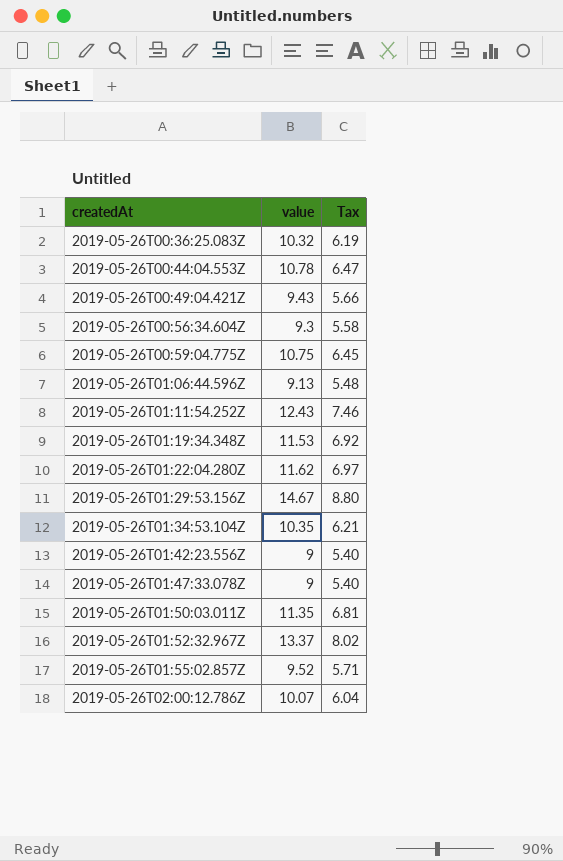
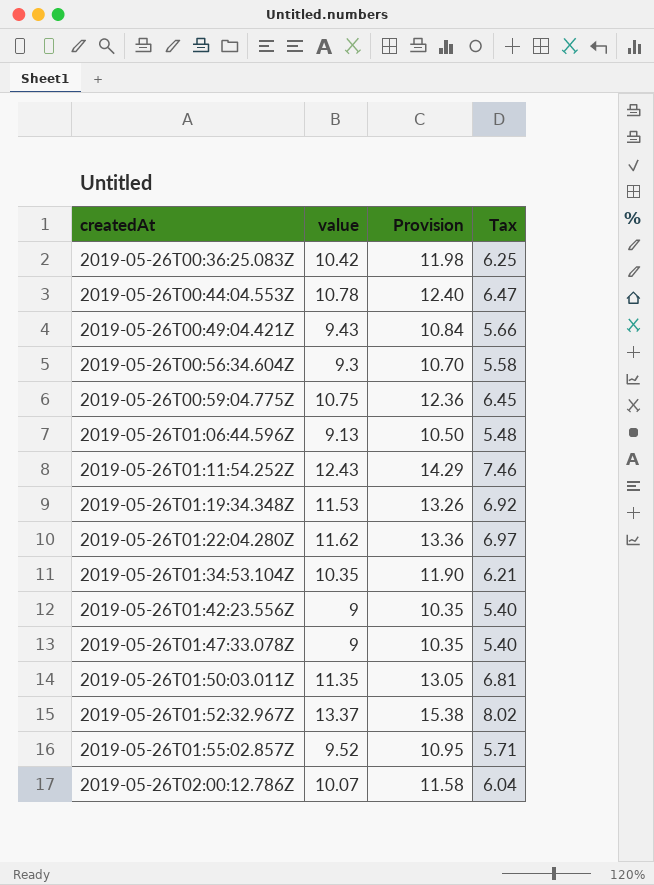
column Provision | formula: none -> [value] * 1.15
row 2019-05-26T01:29:53.156Z: 14.67 | 8.80 -> none
2019-05-26T00:36:25.083Z | value: 10.32 -> 10.42
2019-05-26T00:36:25.083Z | Tax: 6.19 -> 6.25

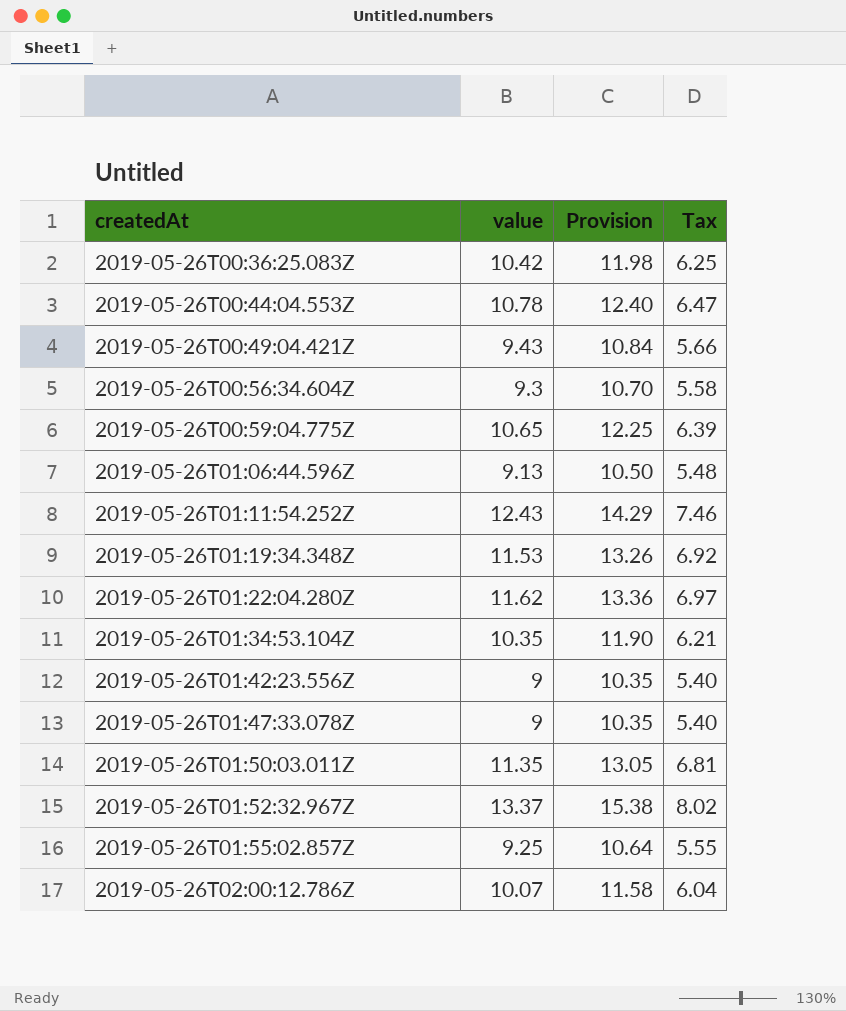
2019-05-26T00:59:04.775Z | value: 10.75 -> 10.65
2019-05-26T00:59:04.775Z | Provision: 12.36 -> 12.25
2019-05-26T00:59:04.775Z | Tax: 6.45 -> 6.39
2019-05-26T01:55:02.857Z | value: 9.52 -> 9.25
2019-05-26T01:55:02.857Z | Provision: 10.95 -> 10.64
2019-05-26T01:55:02.857Z | Tax: 5.71 -> 5.55

